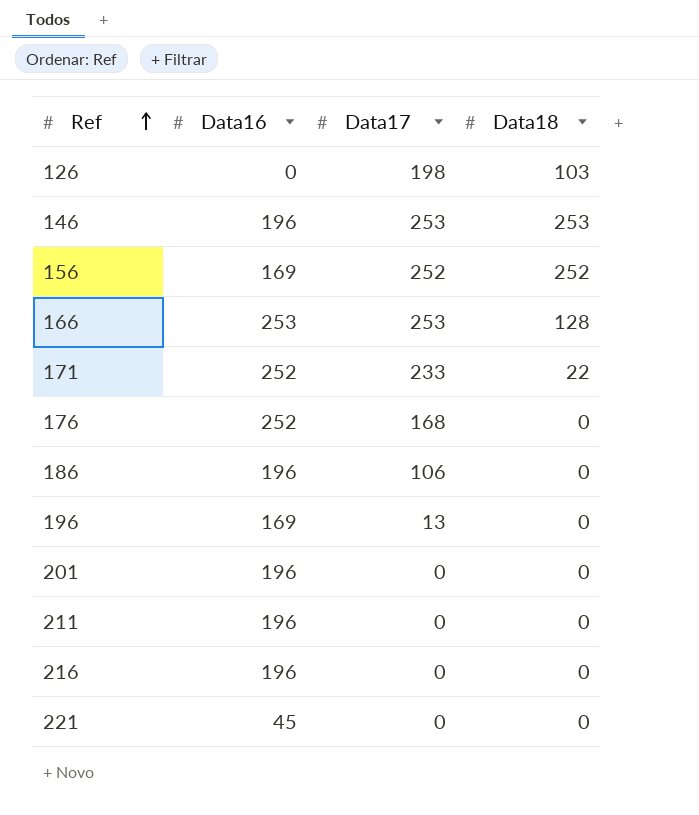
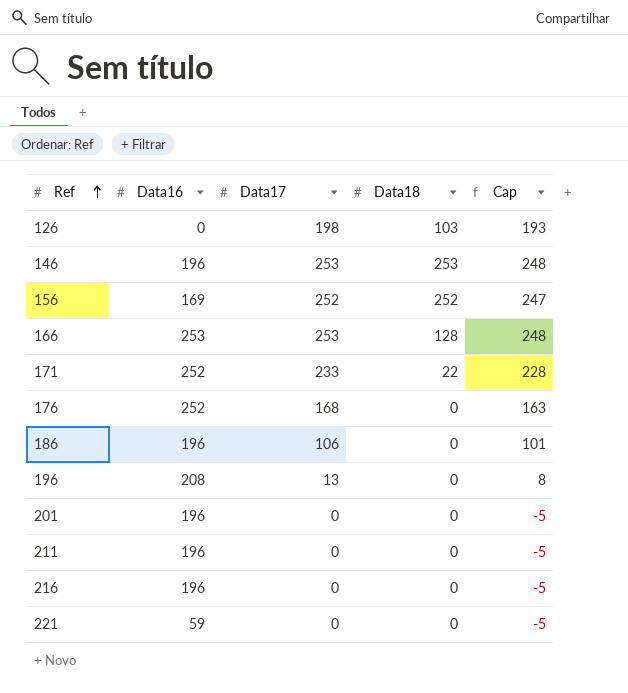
column Cap | formula: none -> [Data17] - 5
196 | Data16: 169 -> 208
221 | Data16: 45 -> 59

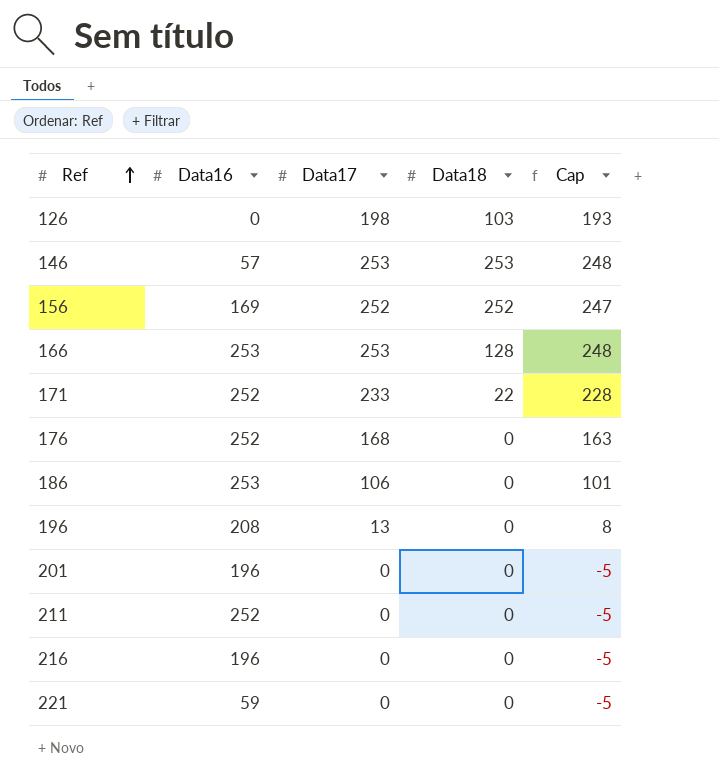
146 | Data16: 196 -> 57
186 | Data16: 196 -> 253
211 | Data16: 196 -> 252

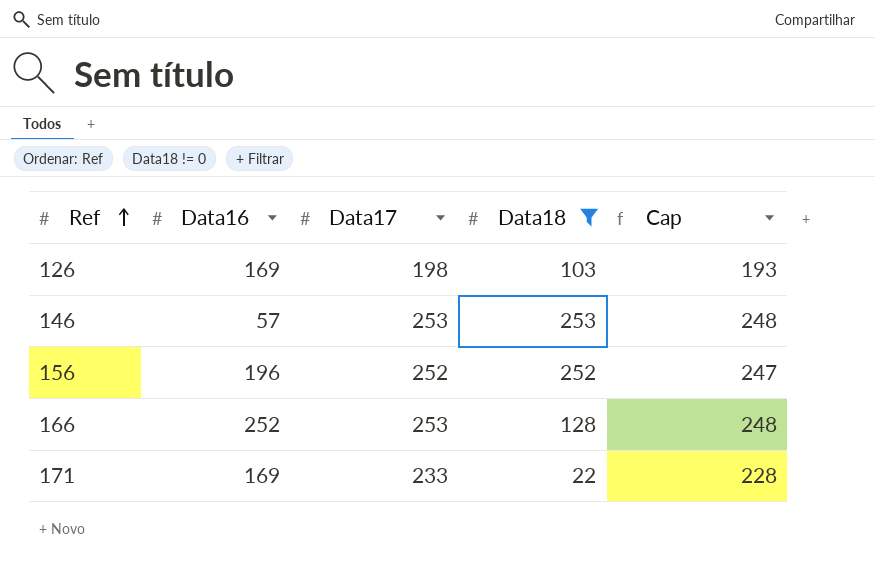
filter: none -> Data18 != 0
126 | Data16: 0 -> 169
156 | Data16: 169 -> 196
166 | Data16: 253 -> 252
171 | Data16: 252 -> 169

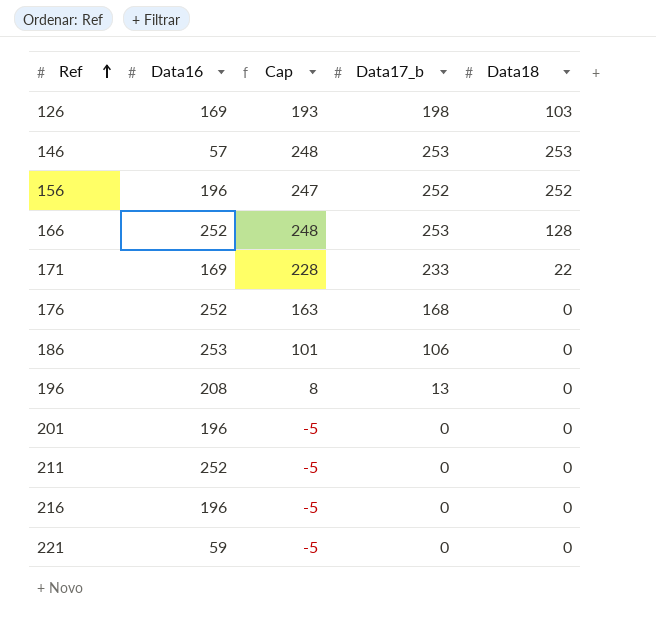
filter: Data18 != 0 -> none
column Cap | position: 5 -> 3
column name: Data17 -> Data17_b

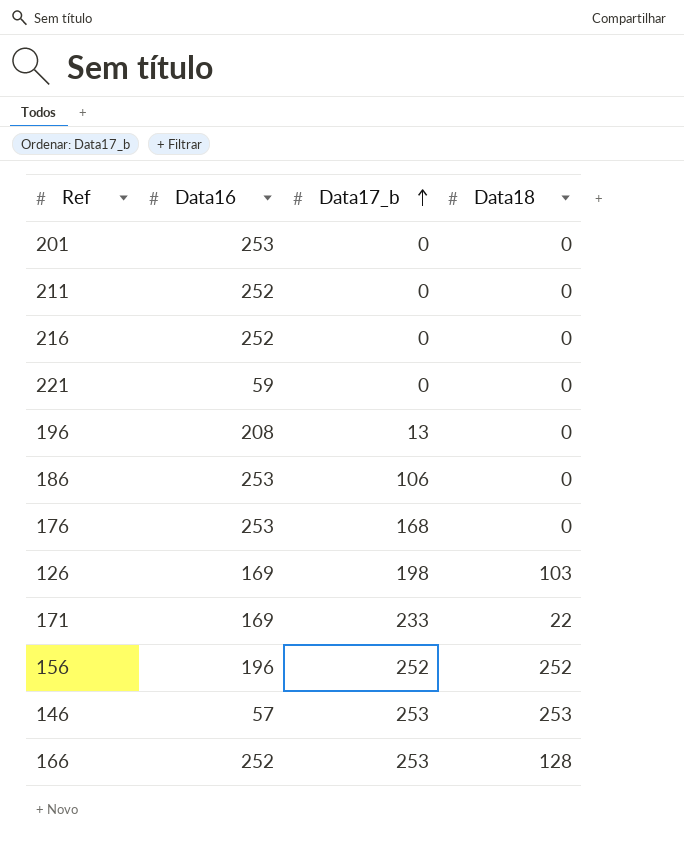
row order: Ref ascending -> Data17_b ascending
column Cap | formula: [Data17_b] - 5 -> none
201 | Data16: 196 -> 253
216 | Data16: 196 -> 252
176 | Data16: 252 -> 253

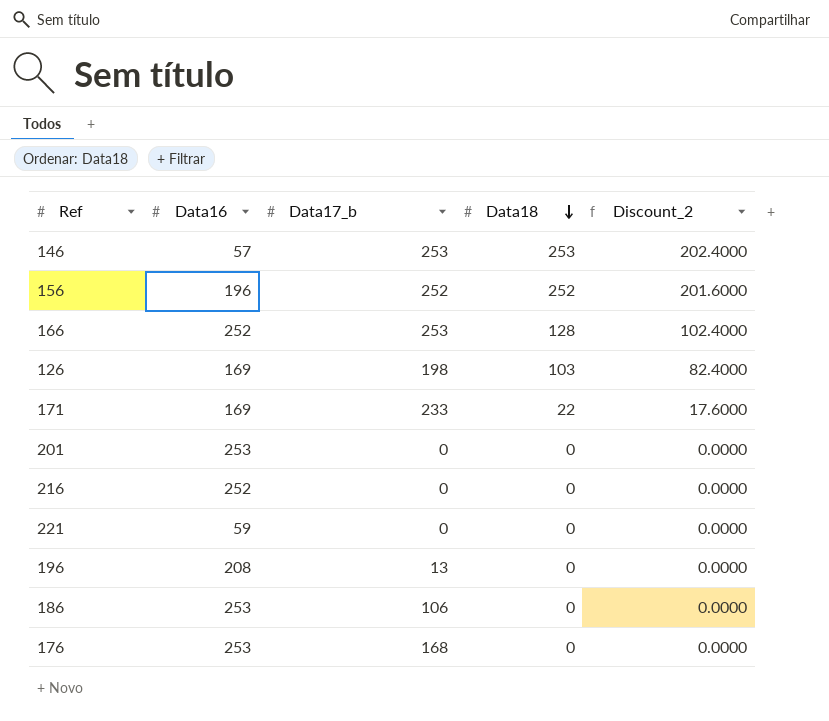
row order: Data17_b ascending -> Data18 descending
column Discount_2 | formula: none -> [Data18] * 0.8
row 211: 252 | 0 | 0 -> none

